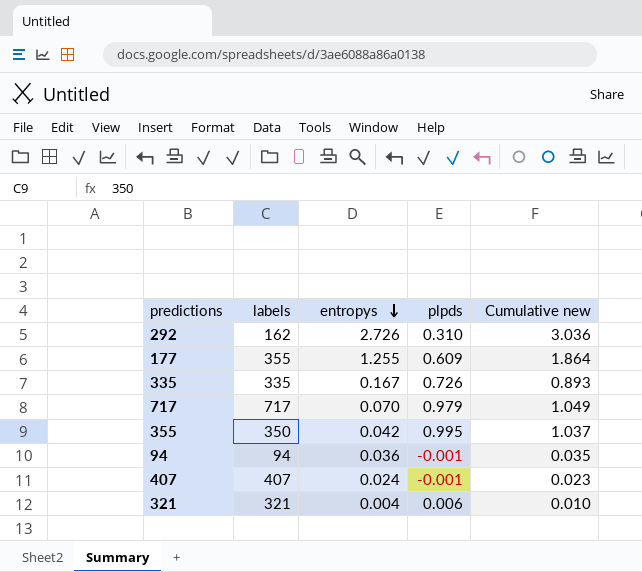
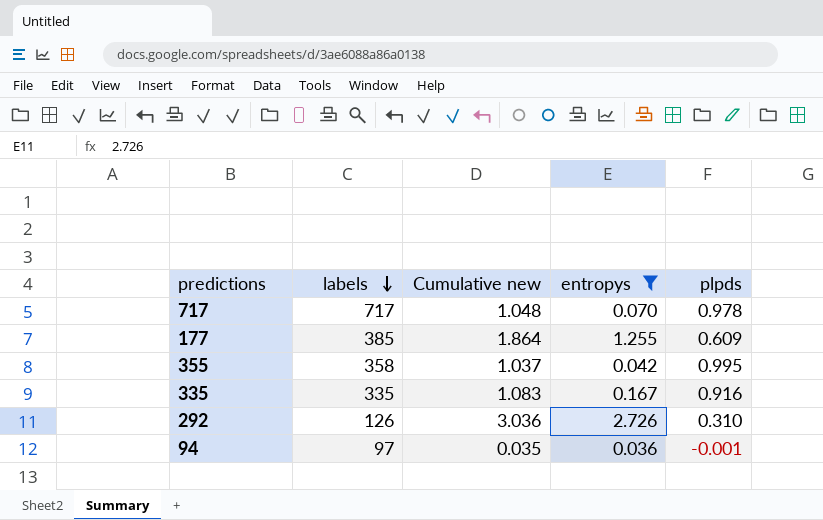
filter: none -> entropys >= 0.036
row order: entropys descending -> labels descending
column Cumulative new | position: 5 -> 3
717 | Cumulative new: 1.049 -> 1.048
717 | plpds: 0.979 -> 0.978
177 | labels: 355 -> 385
355 | labels: 350 -> 358
335 | Cumulative new: 0.893 -> 1.083
335 | plpds: 0.726 -> 0.916
292 | labels: 162 -> 126
94 | labels: 94 -> 97

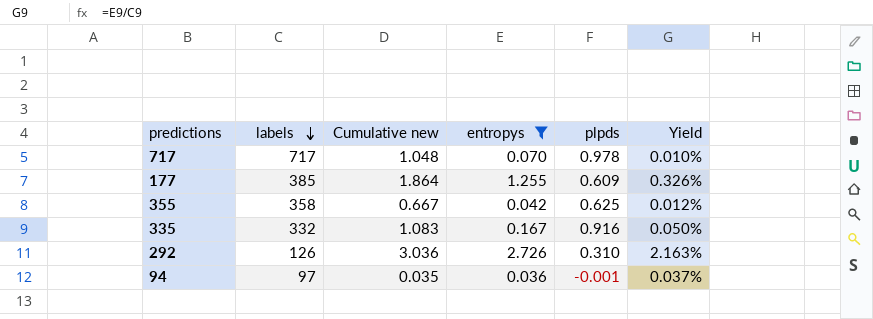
column Yield | formula: none -> [entropys] / [labels]
355 | Cumulative new: 1.037 -> 0.667
355 | plpds: 0.995 -> 0.625
335 | labels: 335 -> 332

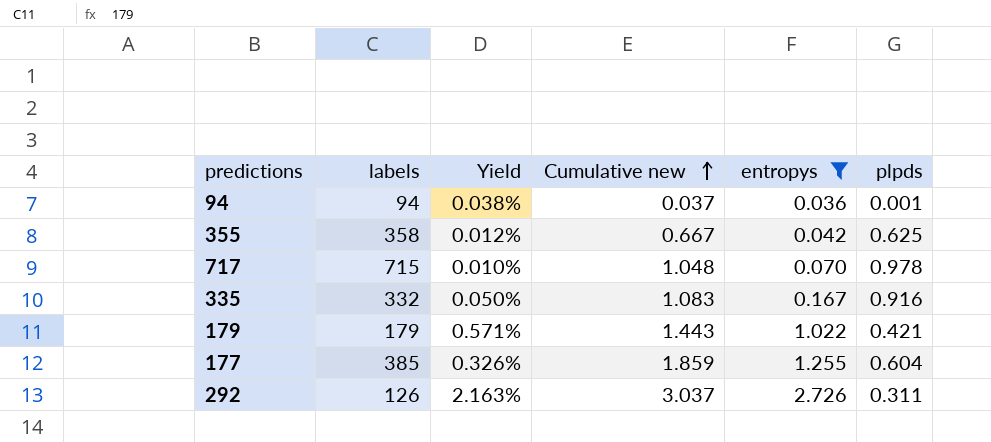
row order: labels descending -> Cumulative new ascending
column Yield | position: 6 -> 3
94 | labels: 97 -> 94
94 | Yield: 0.037% -> 0.038%
94 | Cumulative new: 0.035 -> 0.037
94 | plpds: -0.001 -> 0.001
717 | labels: 717 -> 715
row 179: none -> 179 | 0.571% | 1.443 | 1.022 | 0.421
177 | Cumulative new: 1.864 -> 1.859
177 | plpds: 0.609 -> 0.604
292 | Cumulative new: 3.036 -> 3.037
292 | plpds: 0.310 -> 0.311

